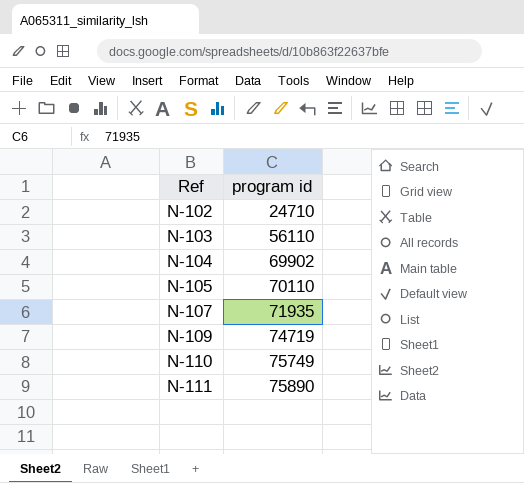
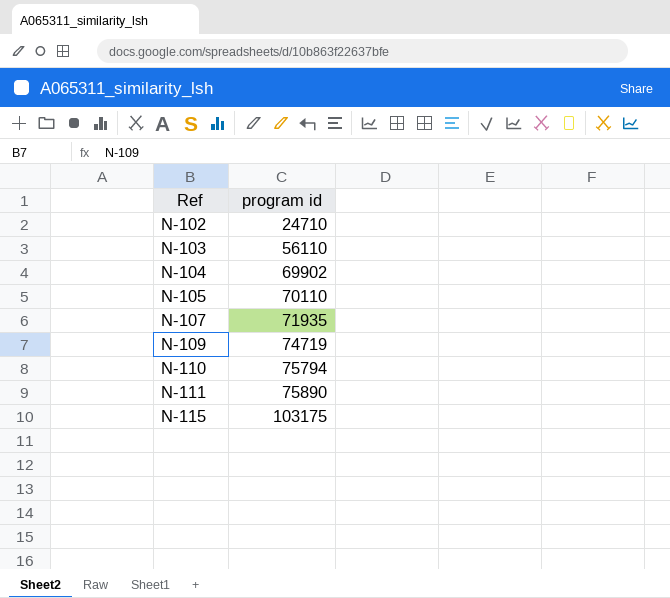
N-110 | program id: 75749 -> 75794
row N-115: none -> 103175

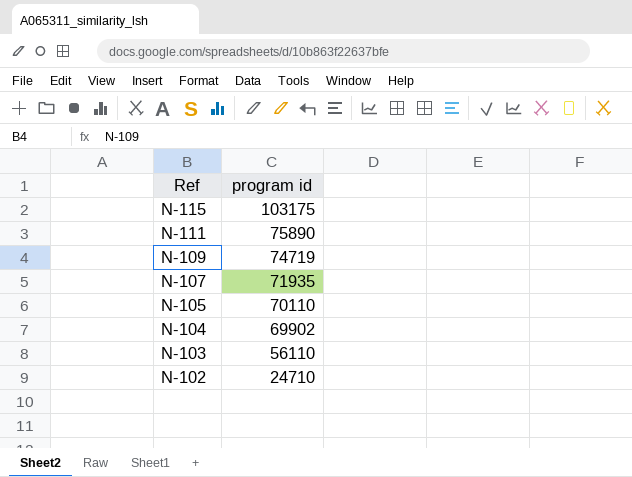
row order: Ref ascending -> Ref descending
row N-110: 75794 -> none

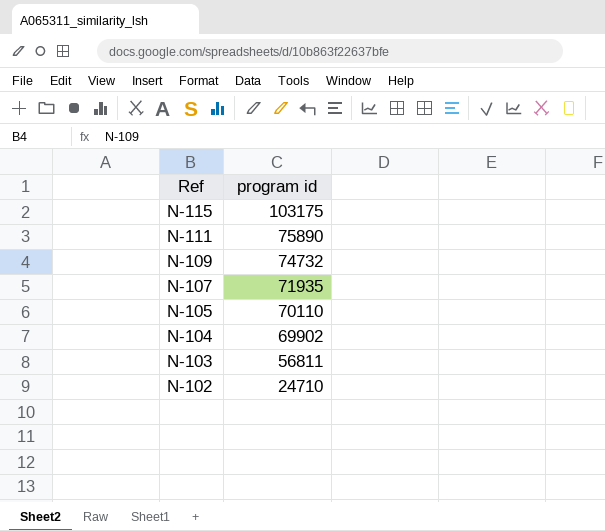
N-109 | program id: 74719 -> 74732
N-103 | program id: 56110 -> 56811

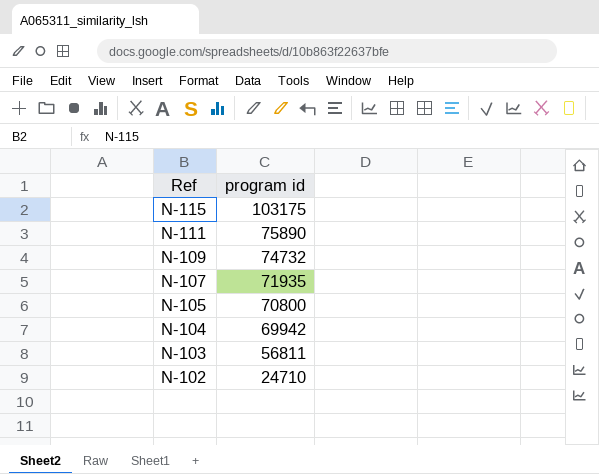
N-105 | program id: 70110 -> 70800
N-104 | program id: 69902 -> 69942

